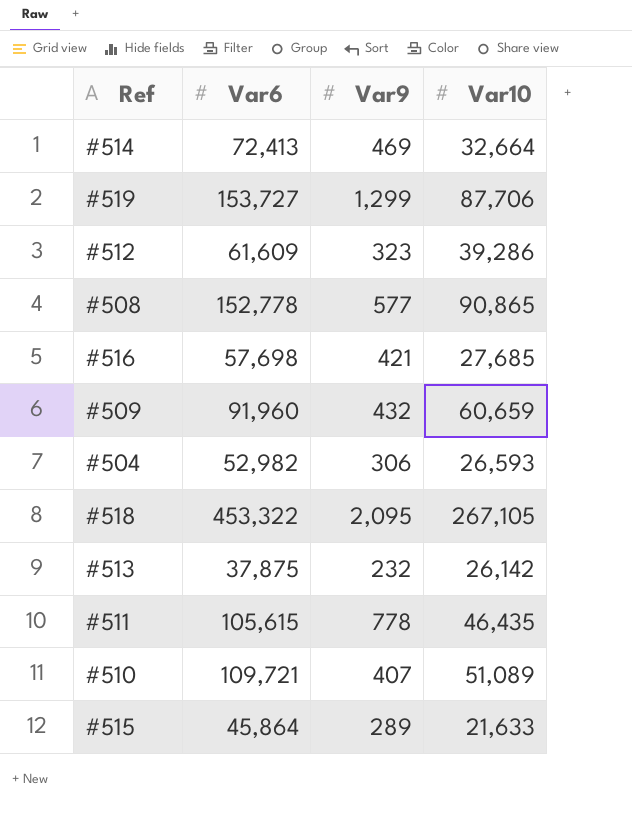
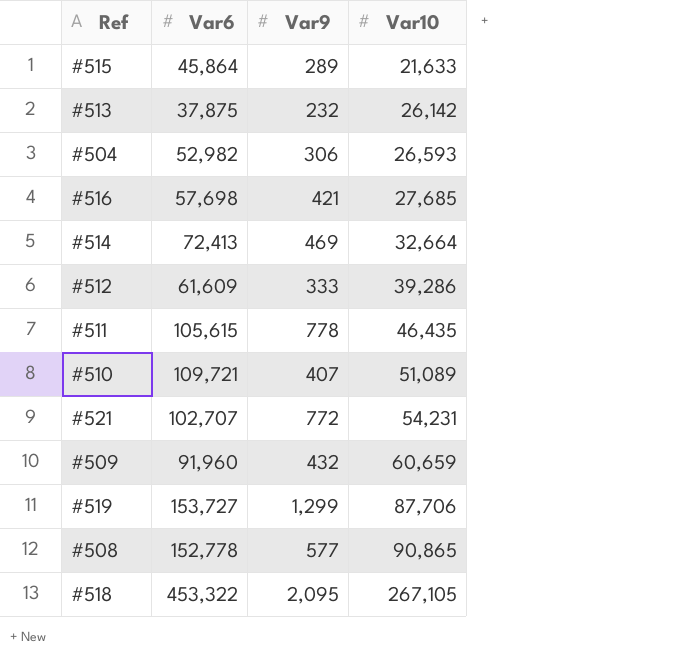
row order: none -> Var10 ascending
#512 | Var9: 323 -> 333
row #521: none -> 102,707 | 772 | 54,231

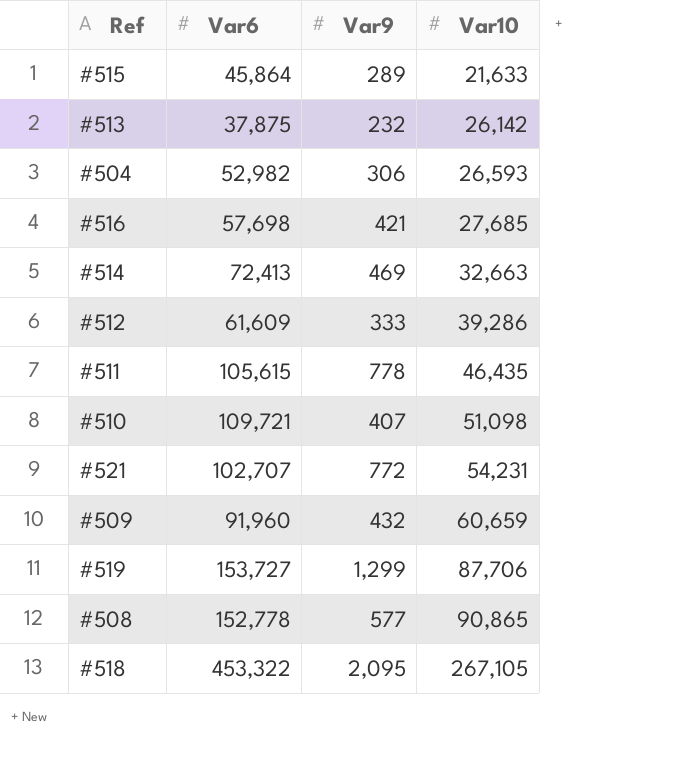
#514 | Var10: 32,664 -> 32,663
#510 | Var10: 51,089 -> 51,098

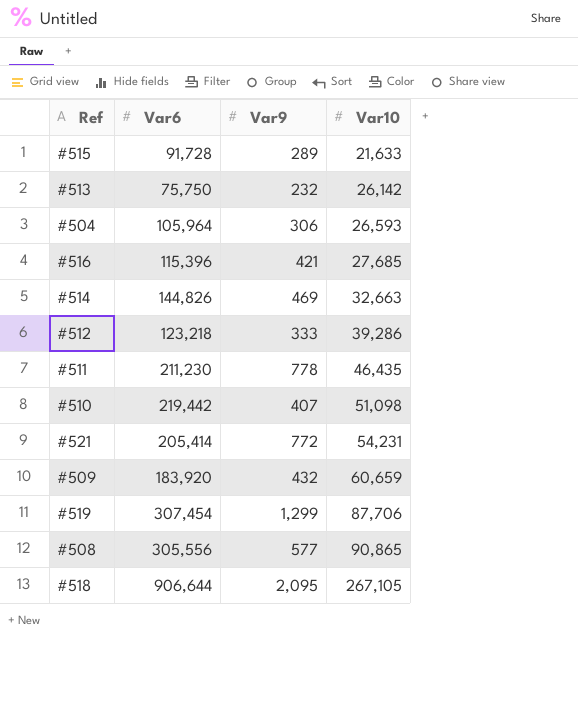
#515 | Var6: 45,864 -> 91,728
#513 | Var6: 37,875 -> 75,750
#504 | Var6: 52,982 -> 105,964
#516 | Var6: 57,698 -> 115,396
#514 | Var6: 72,413 -> 144,826
#512 | Var6: 61,609 -> 123,218
#511 | Var6: 105,615 -> 211,230
#510 | Var6: 109,721 -> 219,442
#521 | Var6: 102,707 -> 205,414
#509 | Var6: 91,960 -> 183,920
#519 | Var6: 153,727 -> 307,454
#508 | Var6: 152,778 -> 305,556
#518 | Var6: 453,322 -> 906,644

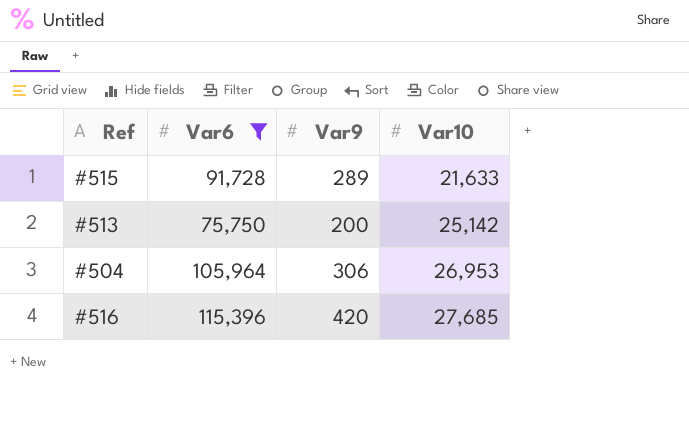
filter: none -> Var6 <= 115,396
#513 | Var9: 232 -> 200
#513 | Var10: 26,142 -> 25,142
#504 | Var10: 26,593 -> 26,953
#516 | Var9: 421 -> 420

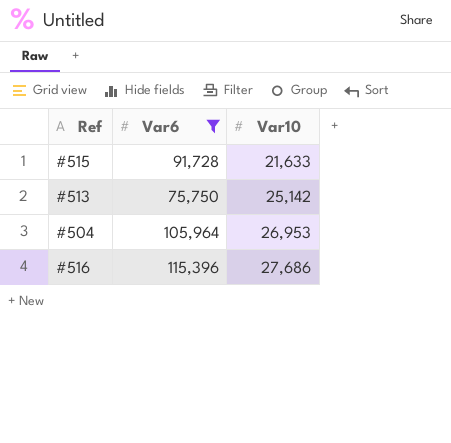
column Var9 | position: 3 -> none
#516 | Var10: 27,685 -> 27,686

